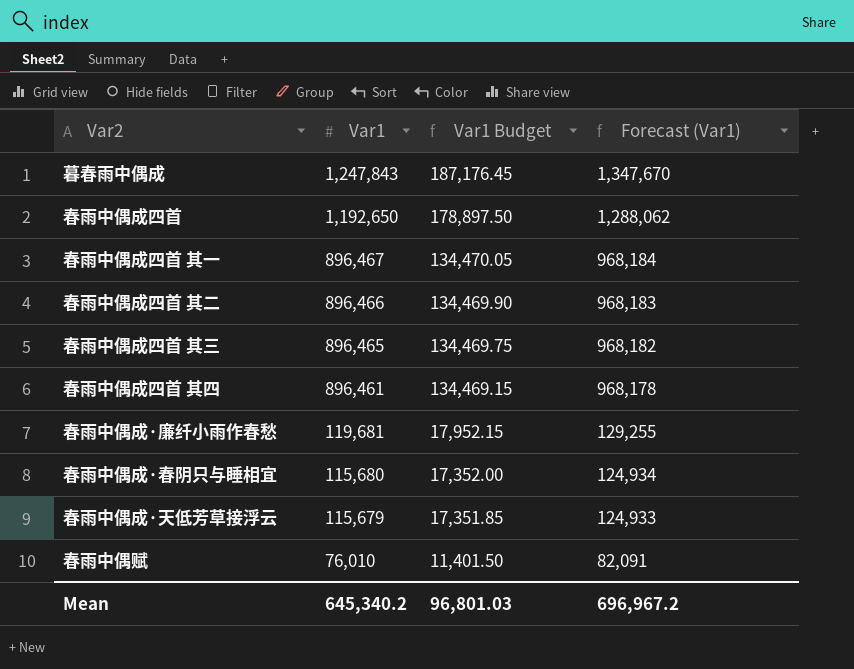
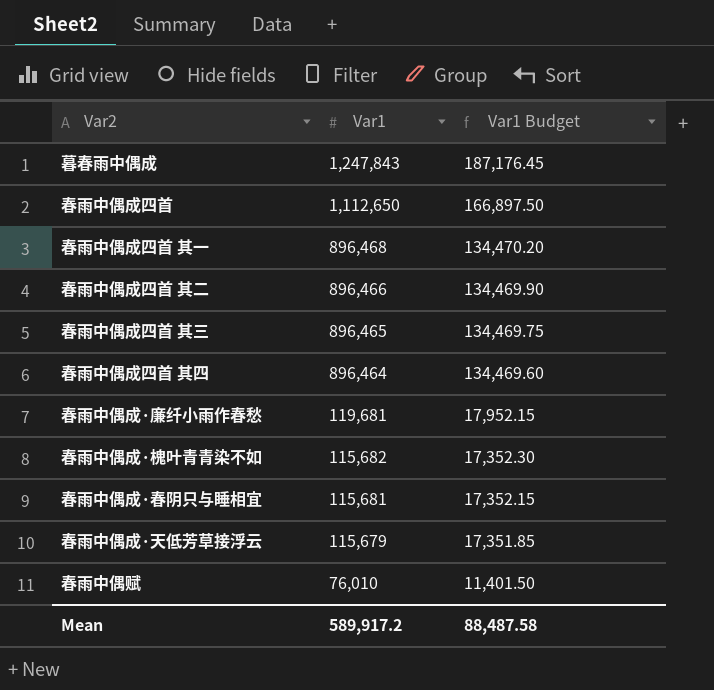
column Forecast (Var1) | formula: [Var1] * 1.08 -> none
春雨中偶成四首 | Var1: 1,192,650 -> 1,112,650
春雨中偶成四首 | Var1 Budget: 178,897.50 -> 166,897.50
春雨中偶成四首 其一 | Var1: 896,467 -> 896,468
春雨中偶成四首 其一 | Var1 Budget: 134,470.05 -> 134,470.20
春雨中偶成四首 其四 | Var1: 896,461 -> 896,464
春雨中偶成四首 其四 | Var1 Budget: 134,469.15 -> 134,469.60
row 春雨中偶成·槐叶青青染不如: none -> 115,682 | 17,352.30
春雨中偶成·春阴只与睡相宜 | Var1: 115,680 -> 115,681
春雨中偶成·春阴只与睡相宜 | Var1 Budget: 17,352.00 -> 17,352.15
Mean | Var1: 645,340.2 -> 589,917.2
Mean | Var1 Budget: 96,801.03 -> 88,487.58

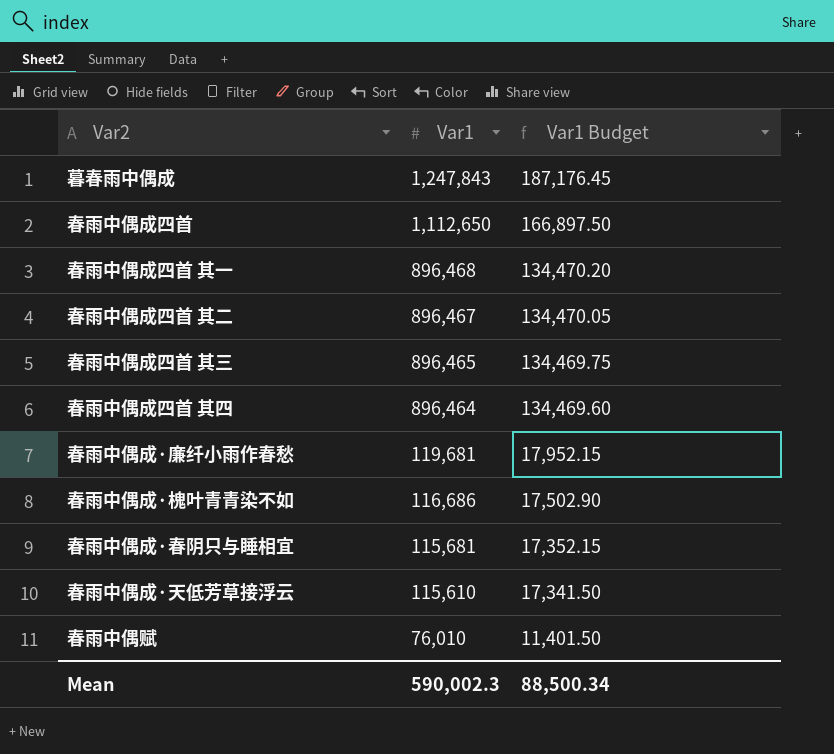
春雨中偶成四首 其二 | Var1: 896,466 -> 896,467
春雨中偶成四首 其二 | Var1 Budget: 134,469.90 -> 134,470.05
春雨中偶成·槐叶青青染不如 | Var1: 115,682 -> 116,686
春雨中偶成·槐叶青青染不如 | Var1 Budget: 17,352.30 -> 17,502.90
春雨中偶成·天低芳草接浮云 | Var1: 115,679 -> 115,610
春雨中偶成·天低芳草接浮云 | Var1 Budget: 17,351.85 -> 17,341.50
Mean | Var1: 589,917.2 -> 590,002.3
Mean | Var1 Budget: 88,487.58 -> 88,500.34

